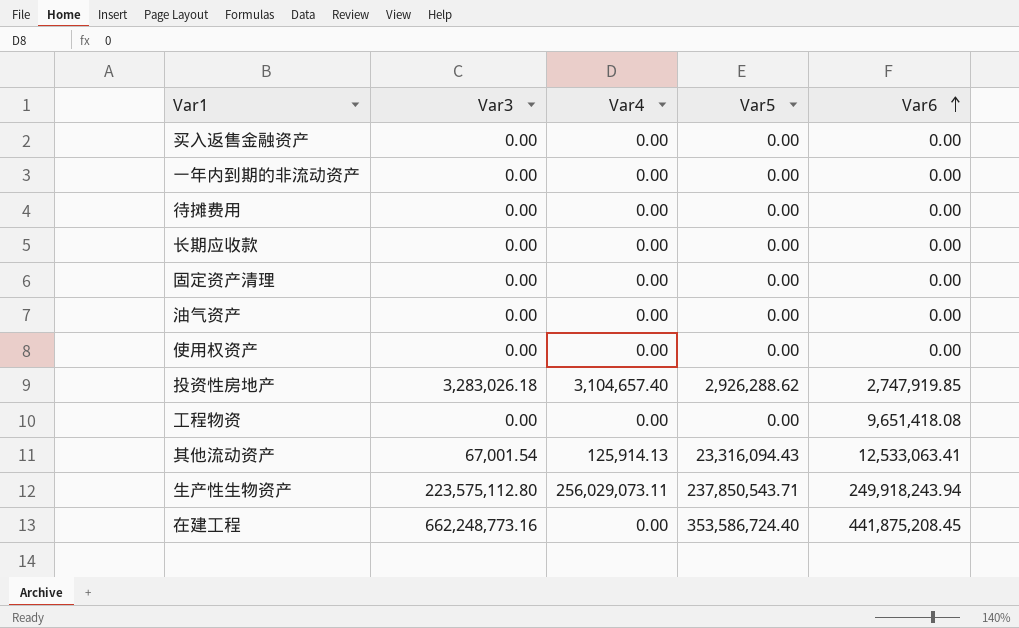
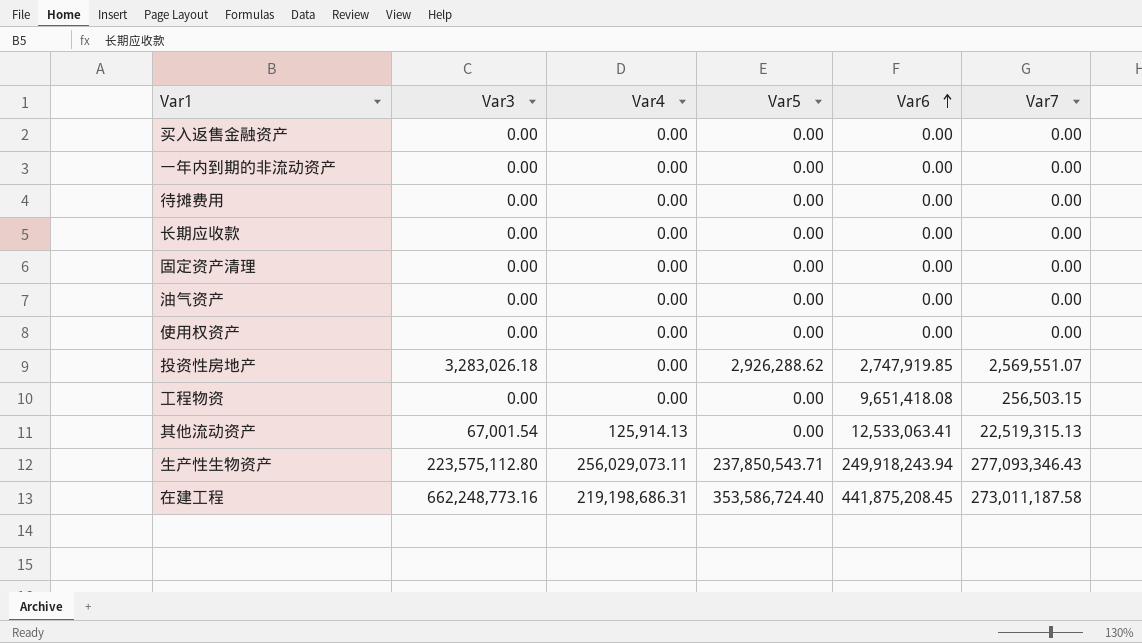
column Var7 | position: none -> 6
投资性房地产 | Var4: 3,104,657.40 -> 0.00
其他流动资产 | Var5: 23,316,094.43 -> 0.00
在建工程 | Var4: 0.00 -> 219,198,686.31

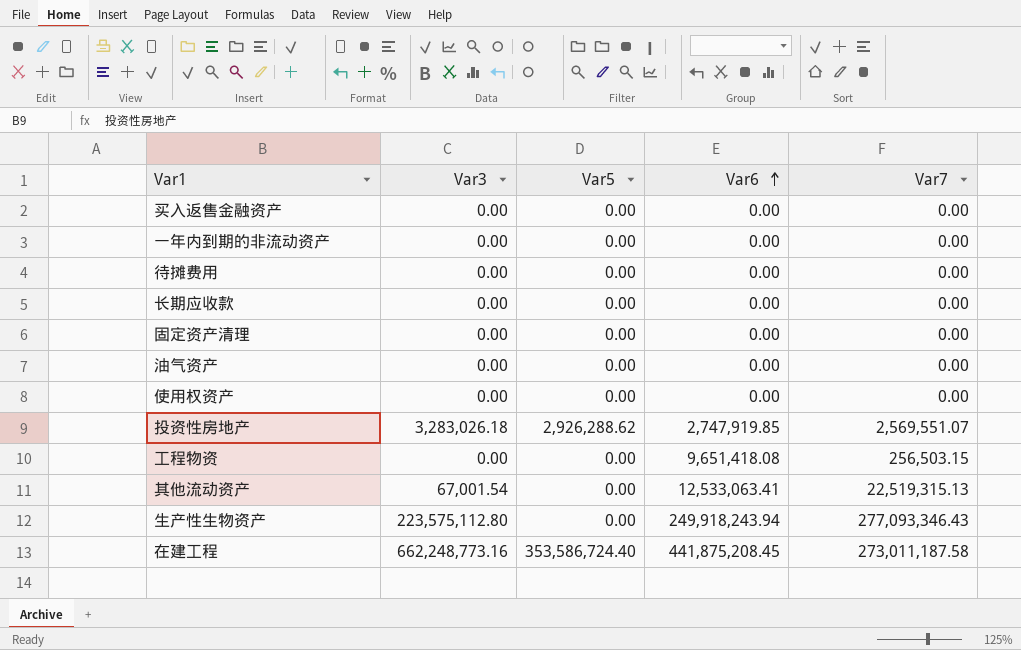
column Var4 | position: 3 -> none
生产性生物资产 | Var5: 237,850,543.71 -> 0.00

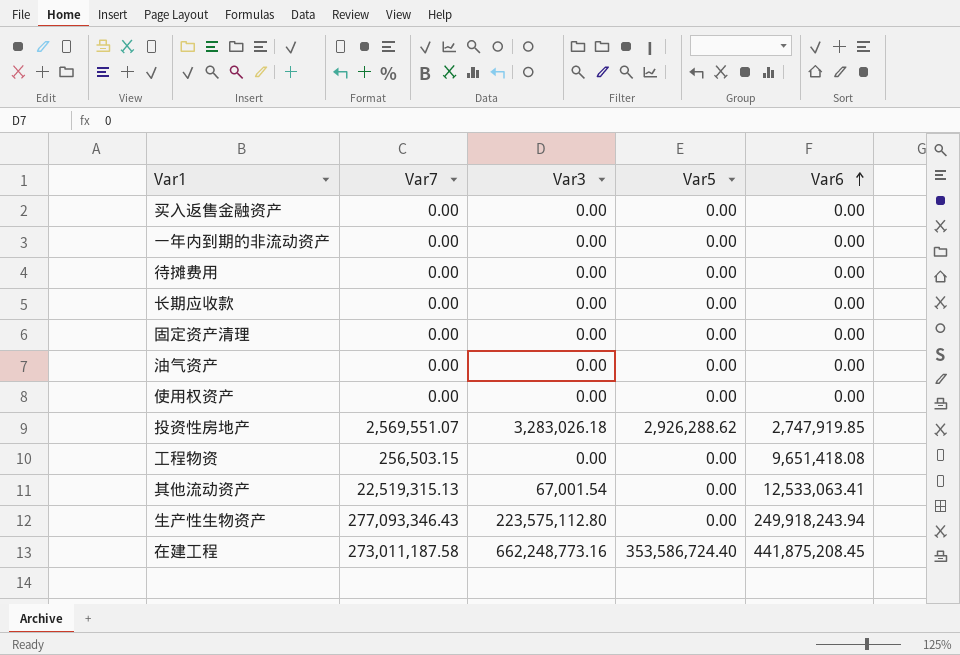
column Var7 | position: 5 -> 2

